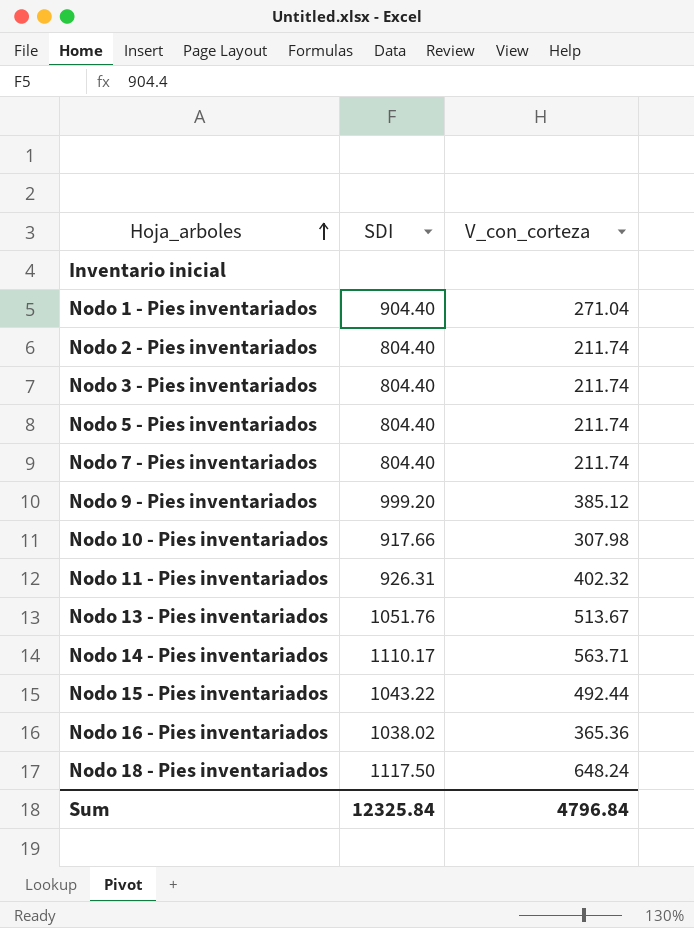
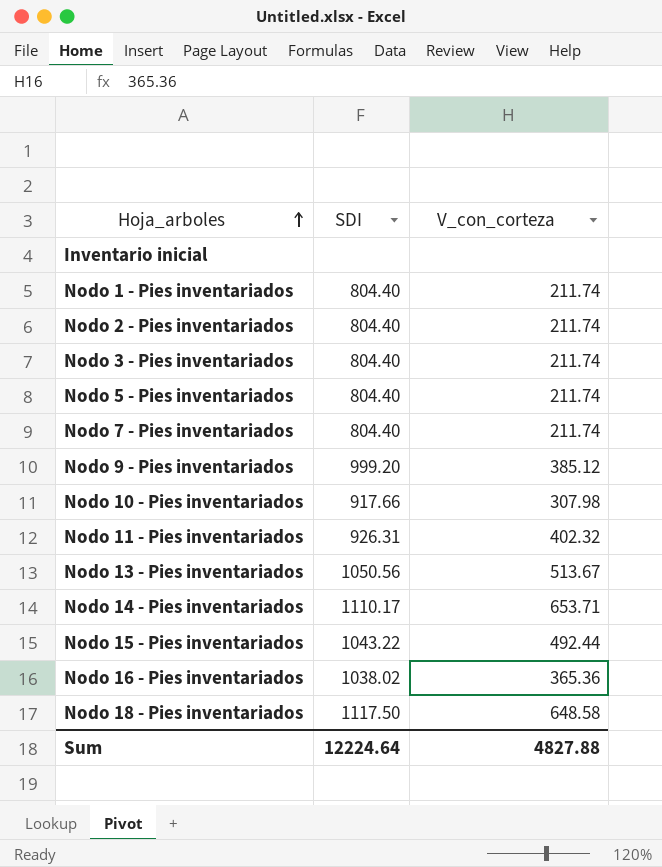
Nodo 1 - Pies inventariados | SDI: 904.40 -> 804.40
Nodo 1 - Pies inventariados | V_con_corteza: 271.04 -> 211.74
Nodo 13 - Pies inventariados | SDI: 1051.76 -> 1050.56
Nodo 14 - Pies inventariados | V_con_corteza: 563.71 -> 653.71
Nodo 18 - Pies inventariados | V_con_corteza: 648.24 -> 648.58
Sum | SDI: 12325.84 -> 12224.64
Sum | V_con_corteza: 4796.84 -> 4827.88

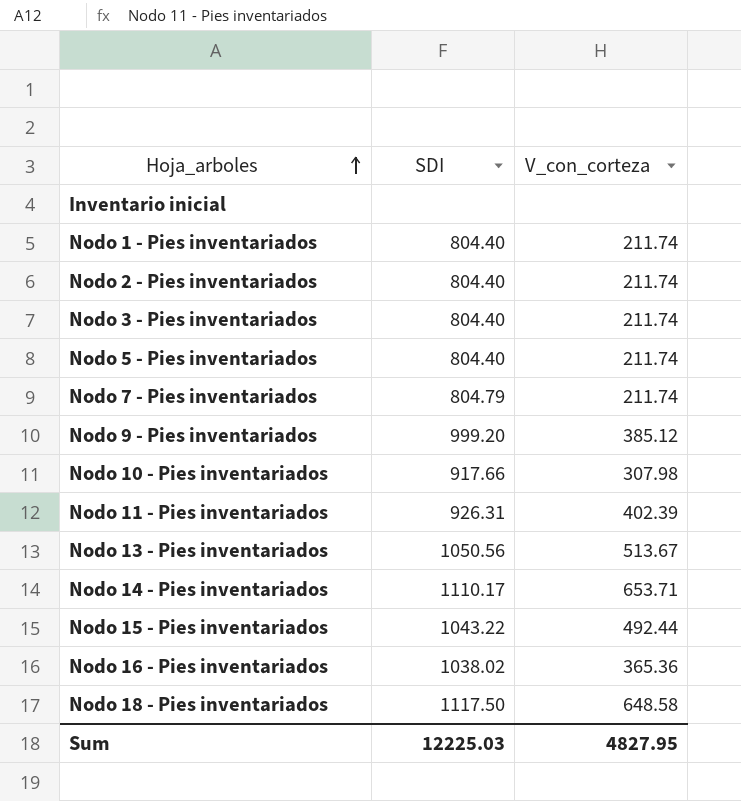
Nodo 7 - Pies inventariados | SDI: 804.40 -> 804.79
Nodo 11 - Pies inventariados | V_con_corteza: 402.32 -> 402.39
Sum | SDI: 12224.64 -> 12225.03
Sum | V_con_corteza: 4827.88 -> 4827.95

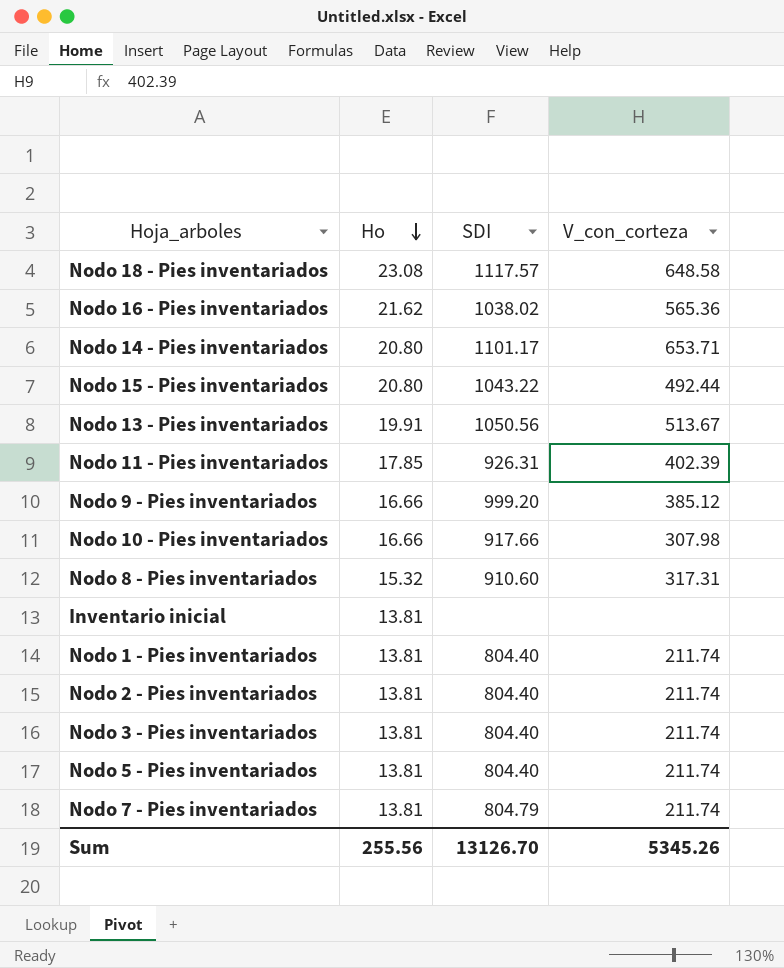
row order: Hoja_arboles ascending -> Ho descending
column Ho | position: none -> 2
Nodo 18 - Pies inventariados | SDI: 1117.50 -> 1117.57
Nodo 16 - Pies inventariados | V_con_corteza: 365.36 -> 565.36
Nodo 14 - Pies inventariados | SDI: 1110.17 -> 1101.17
row Nodo 8 - Pies inventariados: none -> 15.32 | 910.60 | 317.31
Sum | SDI: 12225.03 -> 13126.70
Sum | V_con_corteza: 4827.95 -> 5345.26

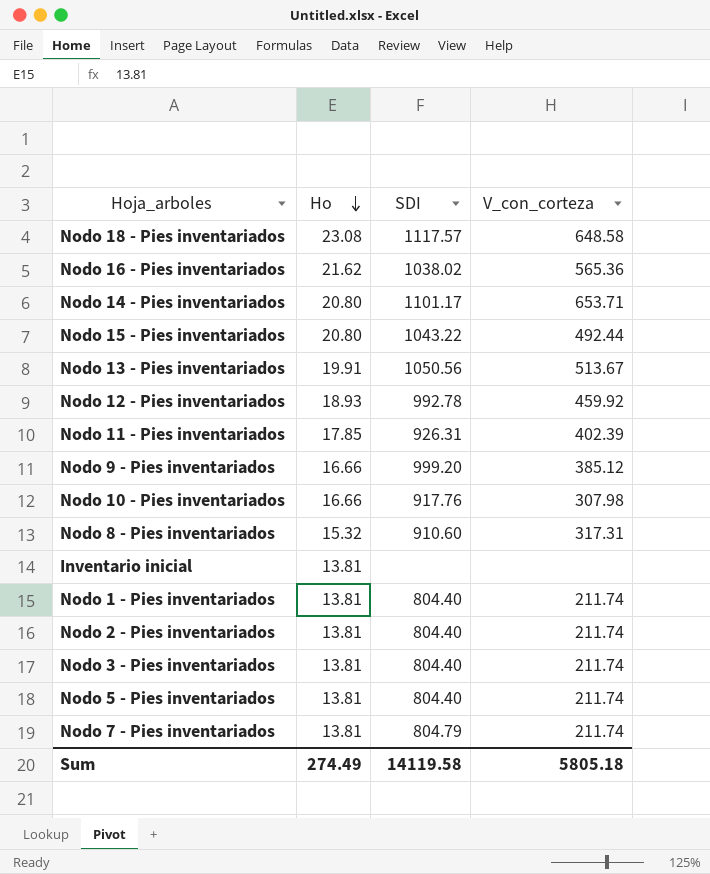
row Nodo 12 - Pies inventariados: none -> 18.93 | 992.78 | 459.92
Nodo 10 - Pies inventariados | SDI: 917.66 -> 917.76
Sum | Ho: 255.56 -> 274.49
Sum | SDI: 13126.70 -> 14119.58
Sum | V_con_corteza: 5345.26 -> 5805.18

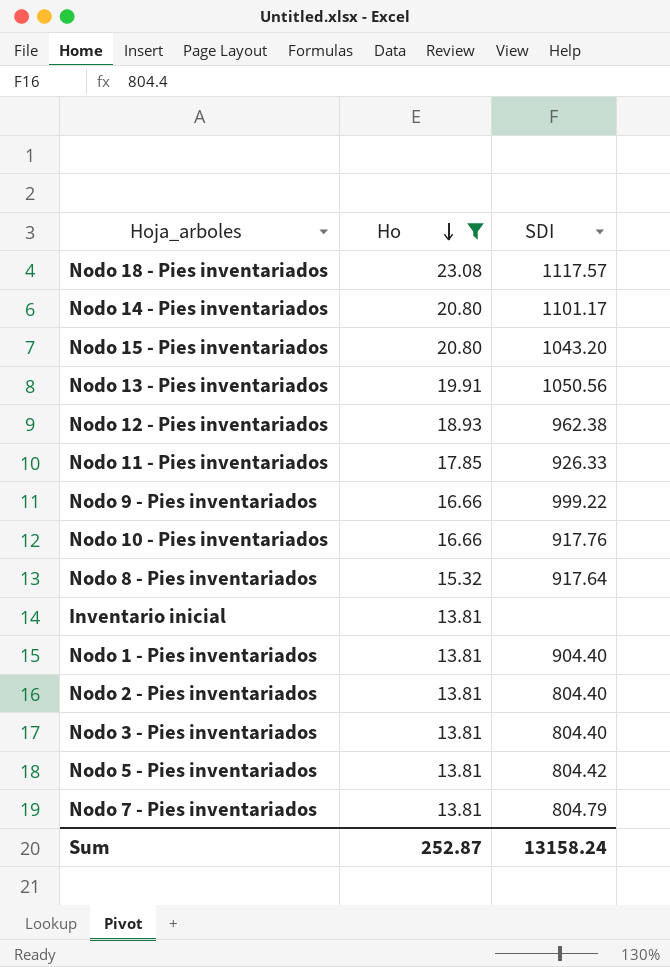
filter: none -> Ho != 21.62
column V_con_corteza | position: 4 -> none
Nodo 15 - Pies inventariados | SDI: 1043.22 -> 1043.20
Nodo 12 - Pies inventariados | SDI: 992.78 -> 962.38
Nodo 11 - Pies inventariados | SDI: 926.31 -> 926.33
Nodo 9 - Pies inventariados | SDI: 999.20 -> 999.22
Nodo 8 - Pies inventariados | SDI: 910.60 -> 917.64
Nodo 1 - Pies inventariados | SDI: 804.40 -> 904.40
Nodo 5 - Pies inventariados | SDI: 804.40 -> 804.42
Sum | Ho: 274.49 -> 252.87
Sum | SDI: 14119.58 -> 13158.24

